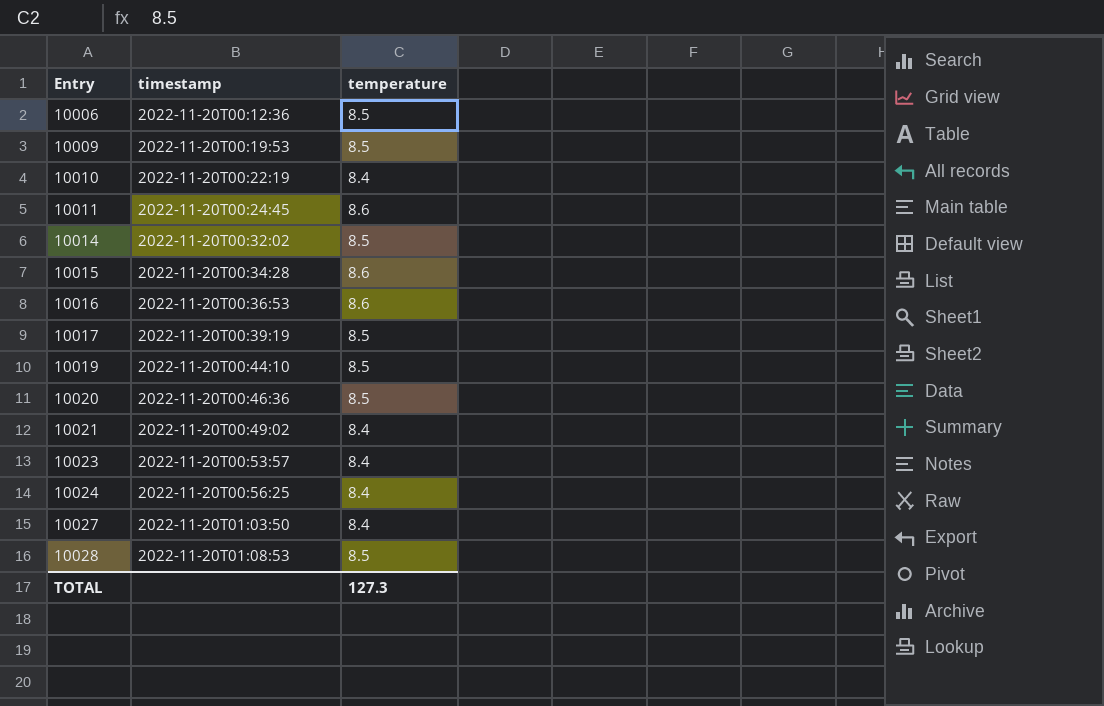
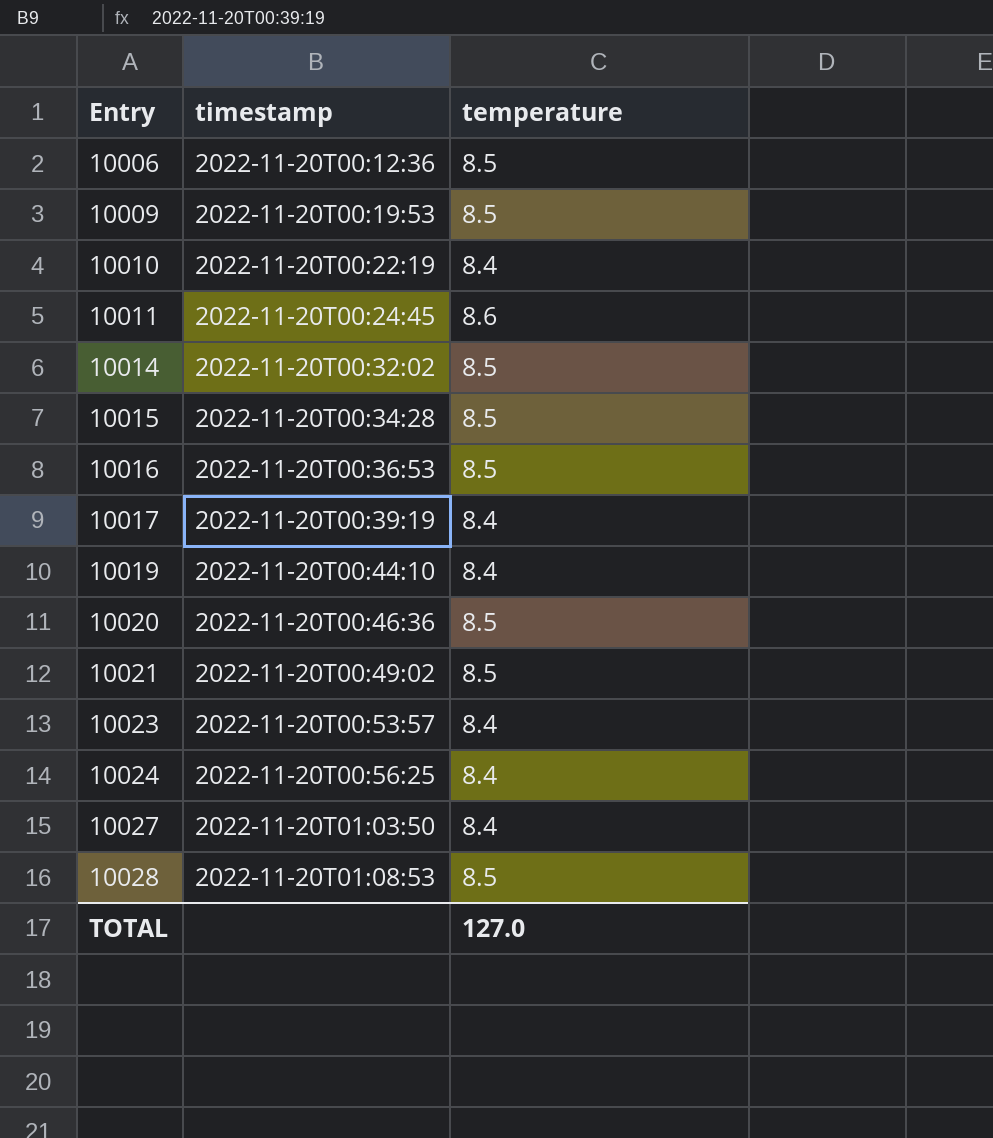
10015 | temperature: 8.6 -> 8.5
10016 | temperature: 8.6 -> 8.5
10017 | temperature: 8.5 -> 8.4
10019 | temperature: 8.5 -> 8.4
10021 | temperature: 8.4 -> 8.5
TOTAL | temperature: 127.3 -> 127.0

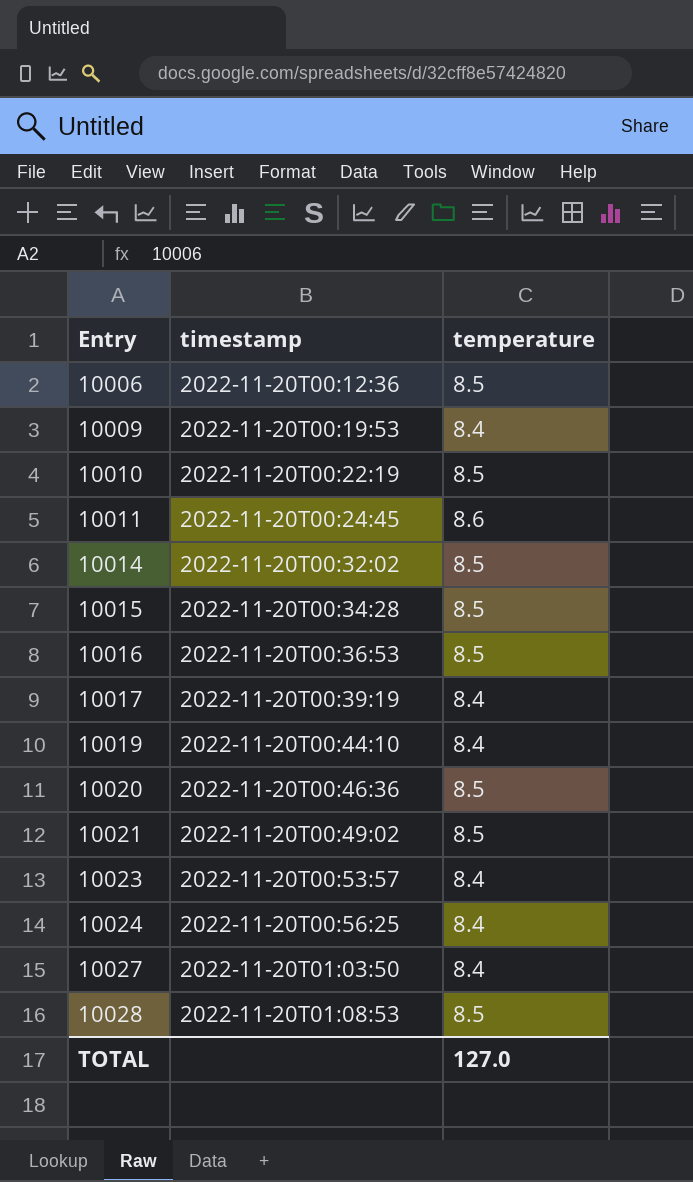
10009 | temperature: 8.5 -> 8.4
10010 | temperature: 8.4 -> 8.5

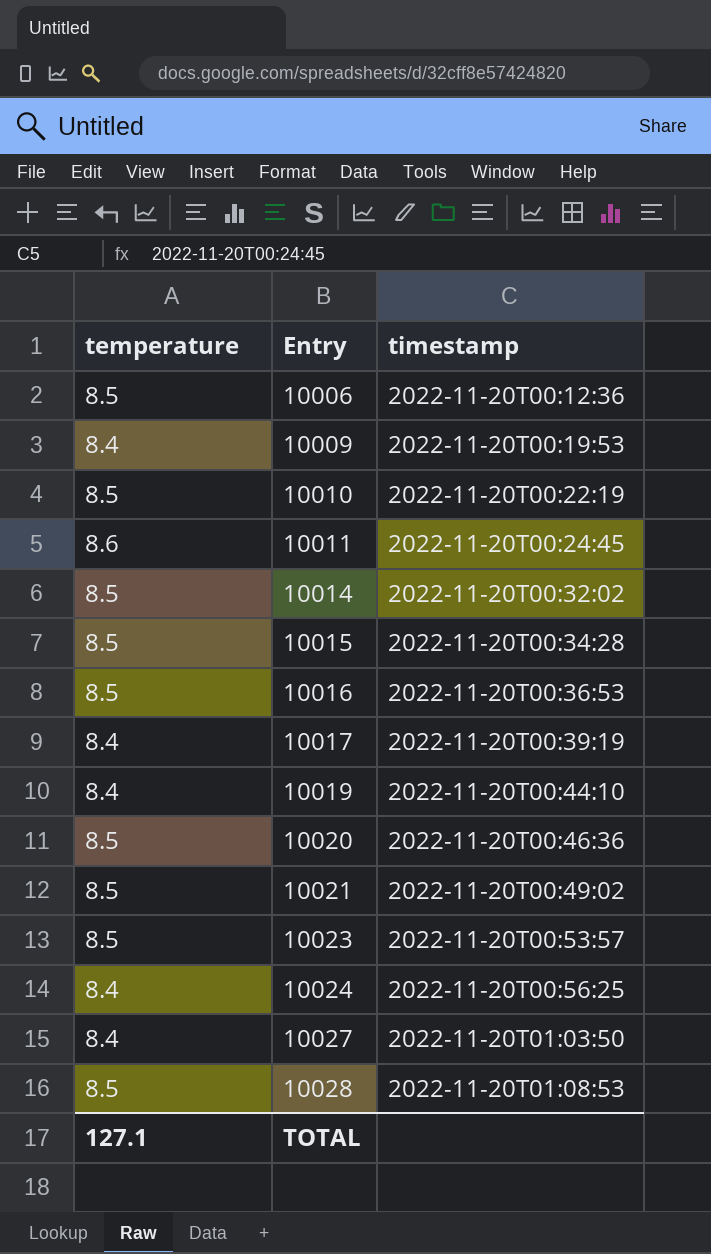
column temperature | position: 3 -> 1
10023 | temperature: 8.4 -> 8.5
TOTAL | temperature: 127.0 -> 127.1

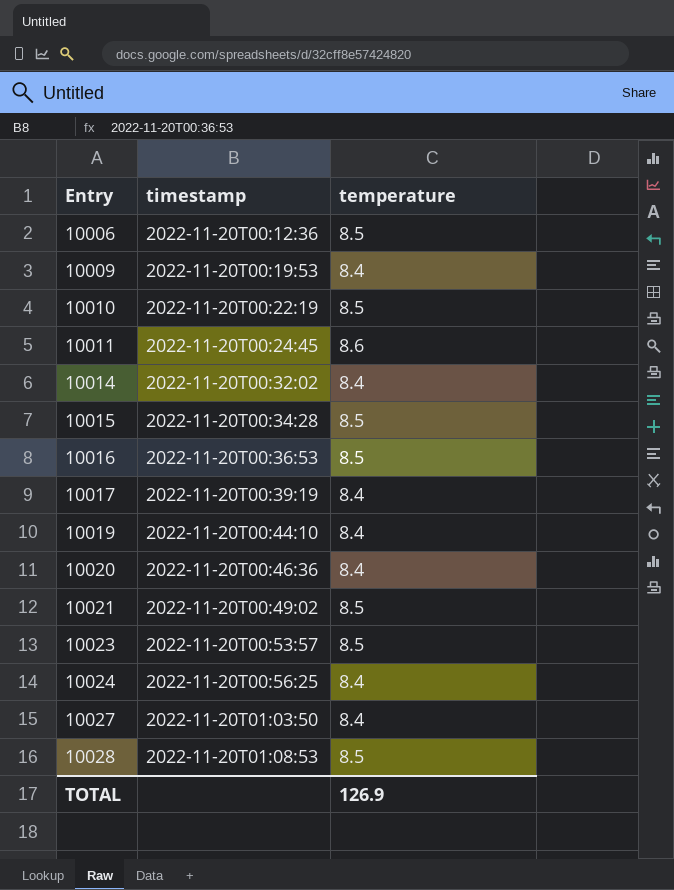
column temperature | position: 1 -> 3
10014 | temperature: 8.5 -> 8.4
10020 | temperature: 8.5 -> 8.4
TOTAL | temperature: 127.1 -> 126.9

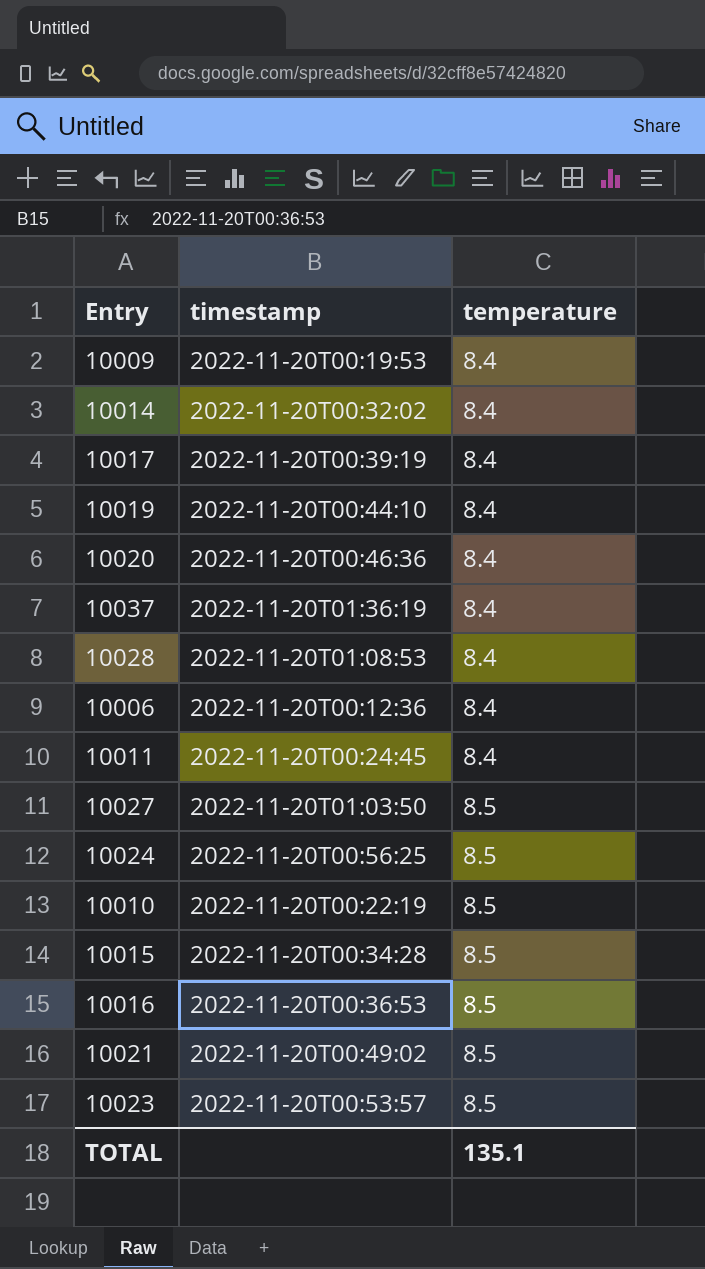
row order: Entry ascending -> temperature ascending
row 10037: none -> 2022-11-20T01:36:19 | 8.4
10028 | temperature: 8.5 -> 8.4
10006 | temperature: 8.5 -> 8.4
10011 | temperature: 8.6 -> 8.4
10027 | temperature: 8.4 -> 8.5
10024 | temperature: 8.4 -> 8.5
TOTAL | temperature: 126.9 -> 135.1

